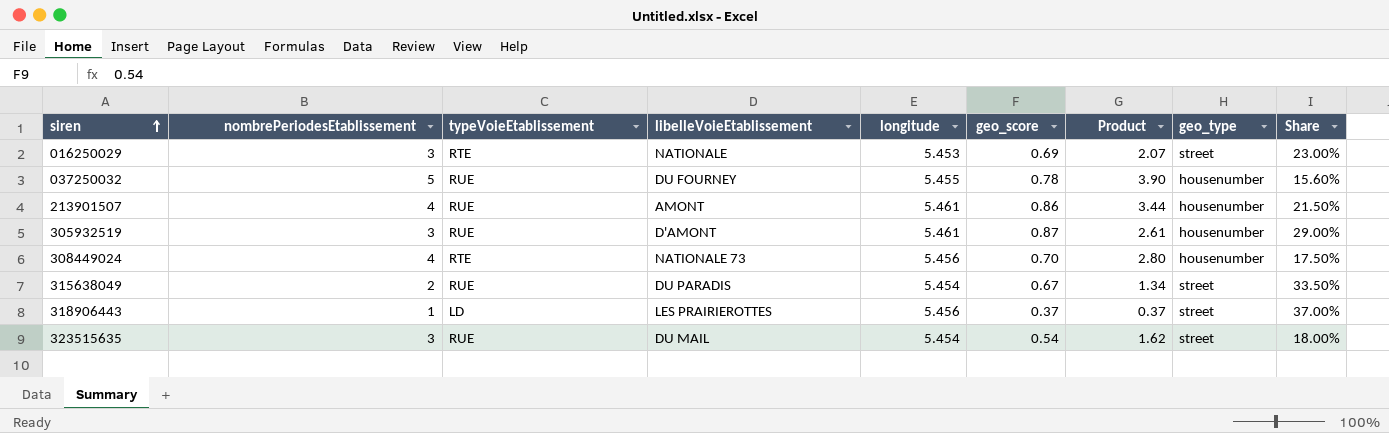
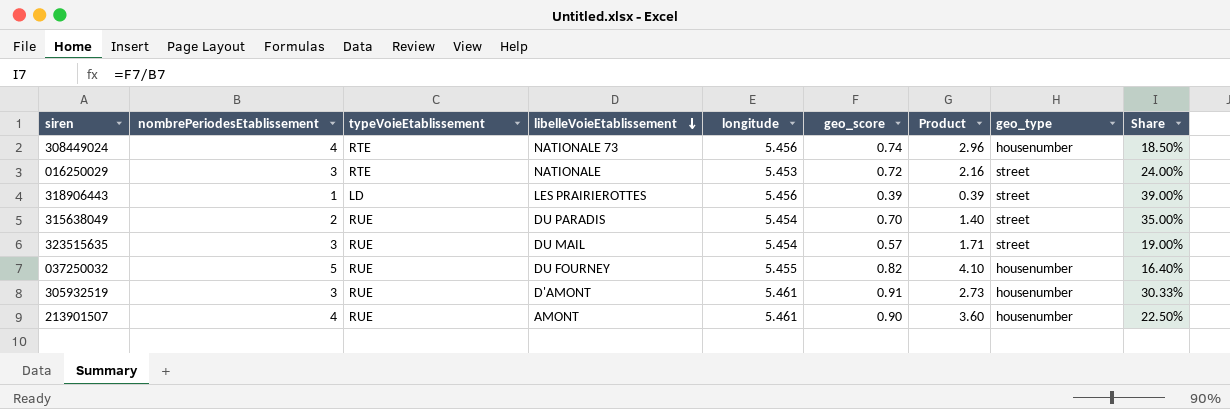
row order: siren ascending -> libelleVoieEtablissement descending
308449024 | geo_score: 0.70 -> 0.74
308449024 | Product: 2.80 -> 2.96
308449024 | Share: 17.50% -> 18.50%
016250029 | geo_score: 0.69 -> 0.72
016250029 | Product: 2.07 -> 2.16
016250029 | Share: 23.00% -> 24.00%
318906443 | geo_score: 0.37 -> 0.39
318906443 | Product: 0.37 -> 0.39
318906443 | Share: 37.00% -> 39.00%
315638049 | geo_score: 0.67 -> 0.70
315638049 | Product: 1.34 -> 1.40
315638049 | Share: 33.50% -> 35.00%
323515635 | geo_score: 0.54 -> 0.57
323515635 | Product: 1.62 -> 1.71
323515635 | Share: 18.00% -> 19.00%
037250032 | geo_score: 0.78 -> 0.82
037250032 | Product: 3.90 -> 4.10
037250032 | Share: 15.60% -> 16.40%
305932519 | geo_score: 0.87 -> 0.91
305932519 | Product: 2.61 -> 2.73
305932519 | Share: 29.00% -> 30.33%
213901507 | geo_score: 0.86 -> 0.90
213901507 | Product: 3.44 -> 3.60
213901507 | Share: 21.50% -> 22.50%

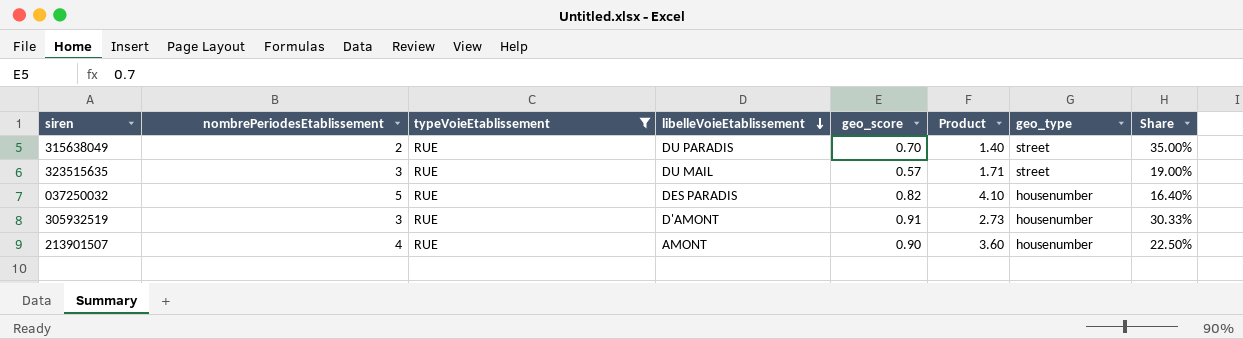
filter: none -> typeVoieEtablissement = RUE
column longitude | position: 5 -> none
037250032 | libelleVoieEtablissement: DU FOURNEY -> DES PARADIS

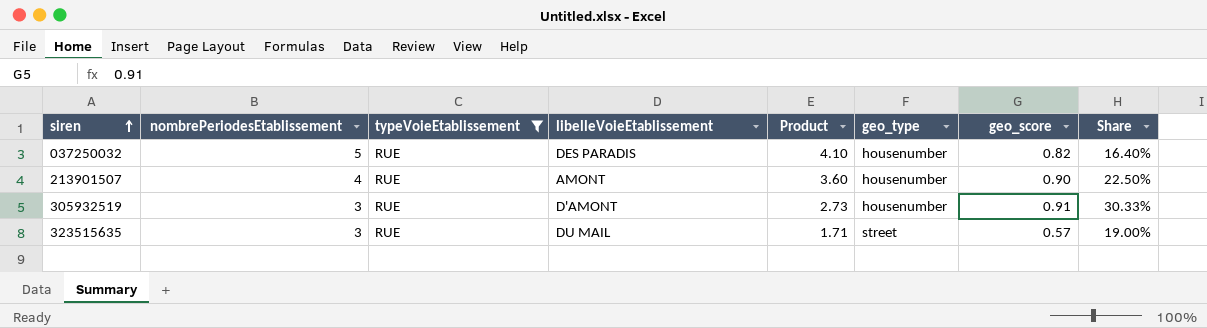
row order: libelleVoieEtablissement descending -> siren ascending
column geo_score | position: 5 -> 7
row 315638049: 2 | RUE | DU PARADIS | 0.70 | 1.40 | street | 35.00% -> none

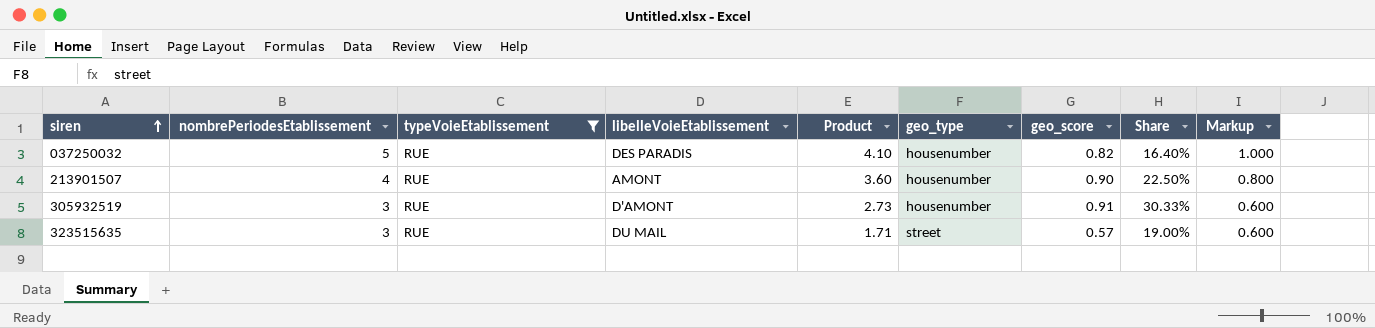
column Markup | formula: none -> [nombrePeriodesEtablissement] * 0.2

